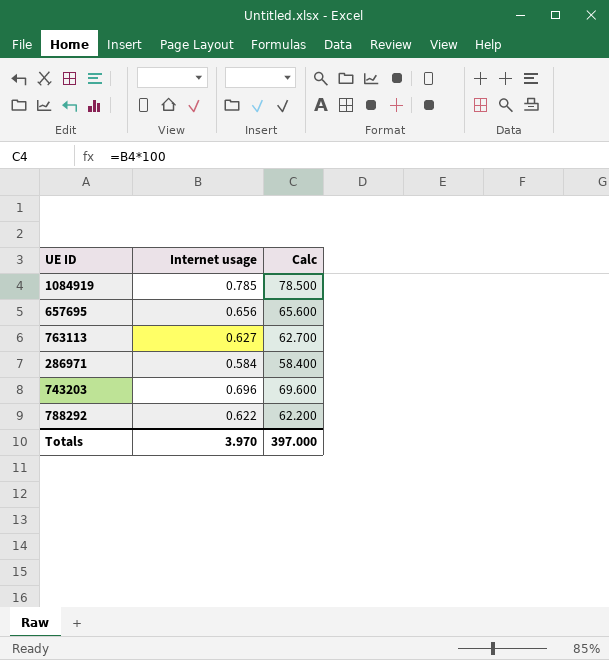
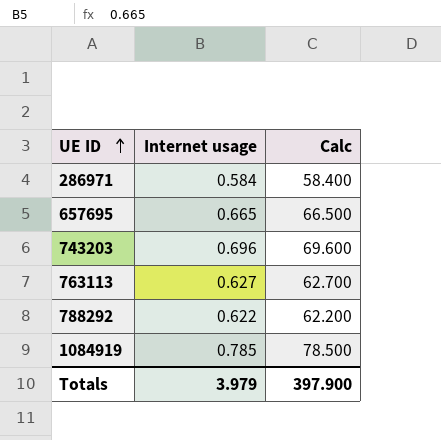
row order: none -> UE ID ascending
657695 | Internet usage: 0.656 -> 0.665
657695 | Calc: 65.600 -> 66.500
Totals | Internet usage: 3.970 -> 3.979
Totals | Calc: 397.000 -> 397.900

